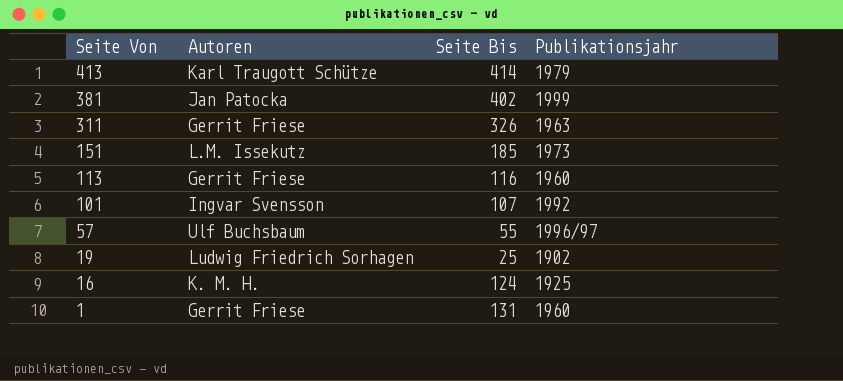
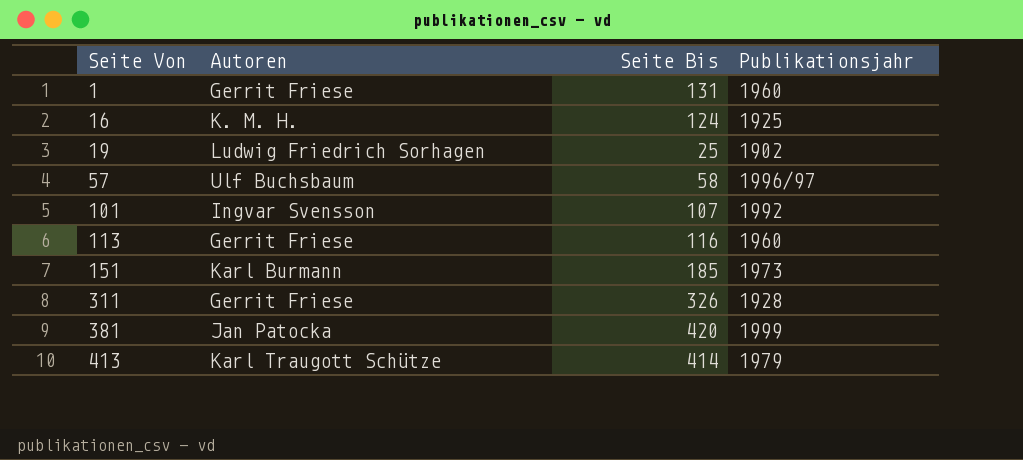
row order: Seite Von descending -> Seite Von ascending
57 | Seite Bis: 55 -> 58
151 | Autoren: L.M. Issekutz -> Karl Burmann
311 | Publikationsjahr: 1963 -> 1928
381 | Seite Bis: 402 -> 420

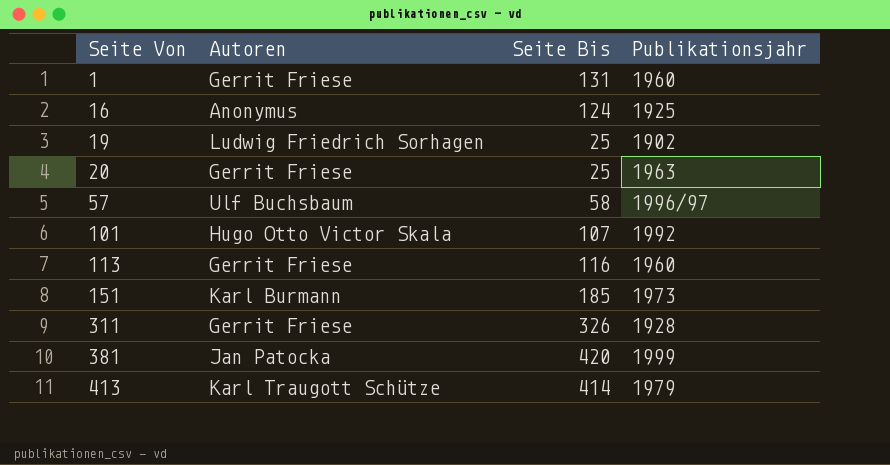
16 | Autoren: K. M. H. -> Anonymus
row 20: none -> Gerrit Friese | 25 | 1963
101 | Autoren: Ingvar Svensson -> Hugo Otto Victor Skala

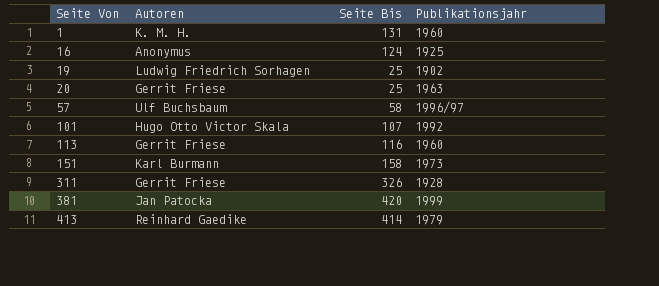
1 | Autoren: Gerrit Friese -> K. M. H.
151 | Seite Bis: 185 -> 158
413 | Autoren: Karl Traugott Schütze -> Reinhard Gaedike

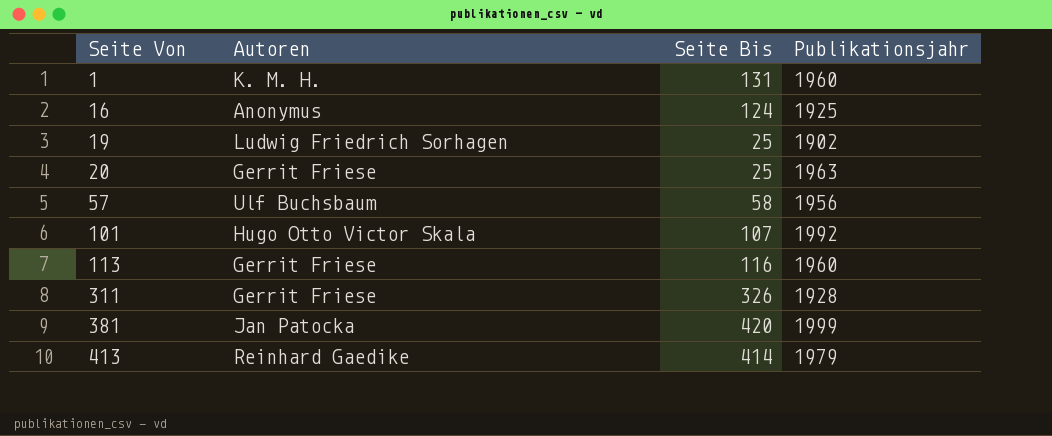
row 151: Karl Burmann | 158 | 1973 -> none
57 | Publikationsjahr: 1996/97 -> 1956

